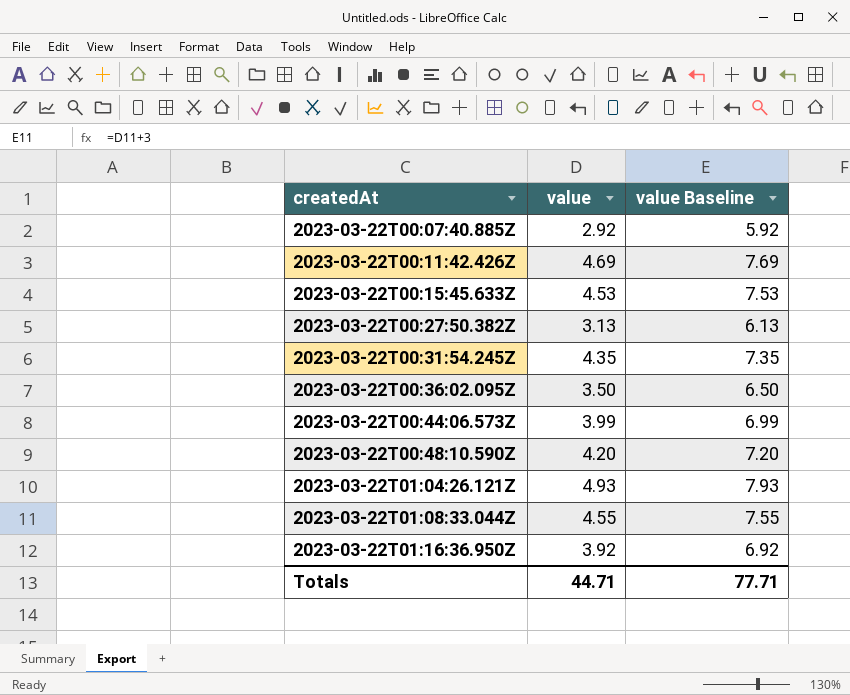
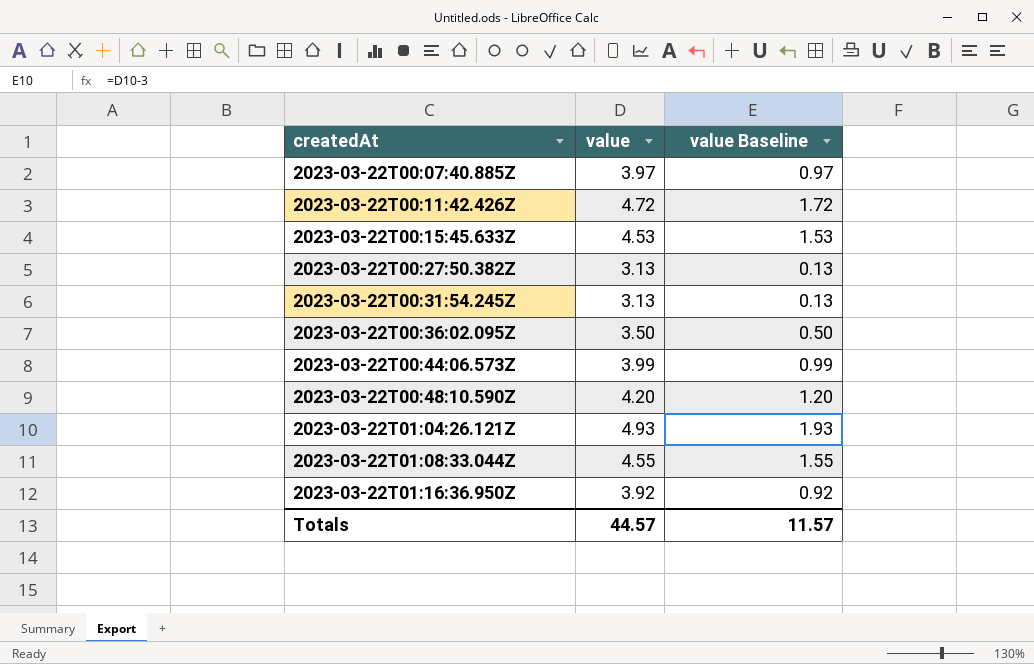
column value Baseline | formula: [value] + 3 -> [value] - 3
2023-03-22T00:07:40.885Z | value: 2.92 -> 3.97
2023-03-22T00:11:42.426Z | value: 4.69 -> 4.72
2023-03-22T00:31:54.245Z | value: 4.35 -> 3.13
Totals | value: 44.71 -> 44.57
Totals | value Baseline: 77.71 -> 11.57

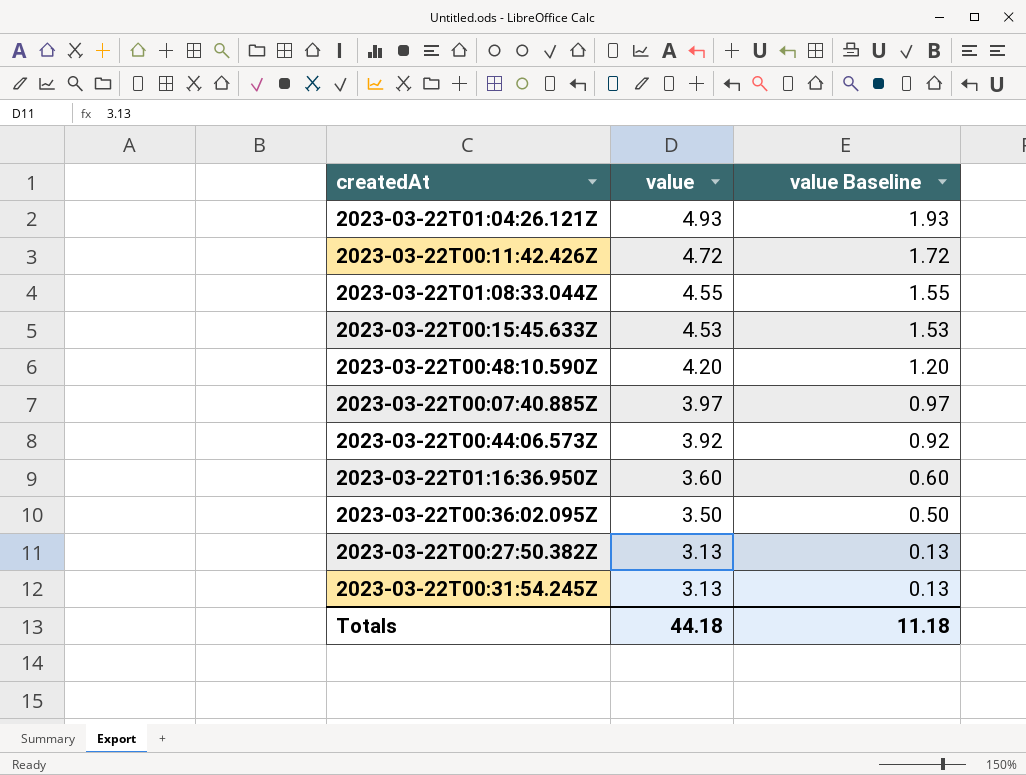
row order: createdAt ascending -> value descending
2023-03-22T00:44:06.573Z | value: 3.99 -> 3.92
2023-03-22T00:44:06.573Z | value Baseline: 0.99 -> 0.92
2023-03-22T01:16:36.950Z | value: 3.92 -> 3.60
2023-03-22T01:16:36.950Z | value Baseline: 0.92 -> 0.60
Totals | value: 44.57 -> 44.18
Totals | value Baseline: 11.57 -> 11.18

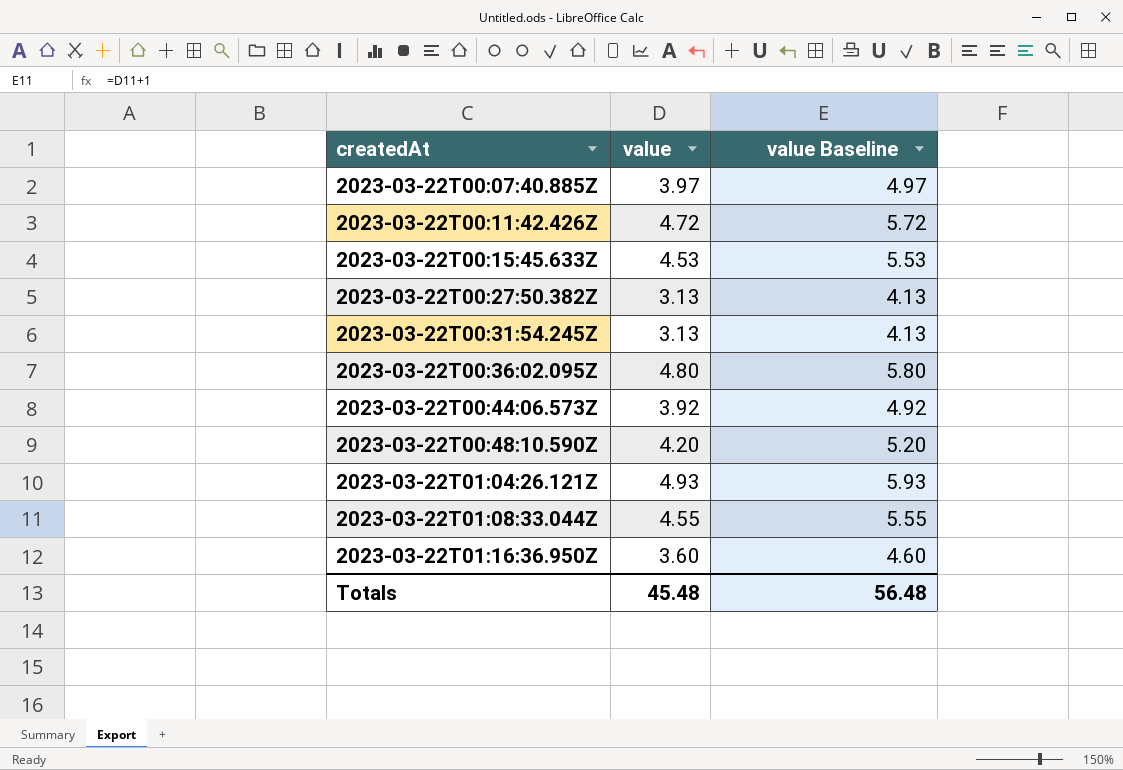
row order: value descending -> createdAt ascending
column value Baseline | formula: [value] - 3 -> [value] + 1
2023-03-22T00:36:02.095Z | value: 3.50 -> 4.80
Totals | value: 44.18 -> 45.48
Totals | value Baseline: 11.18 -> 56.48

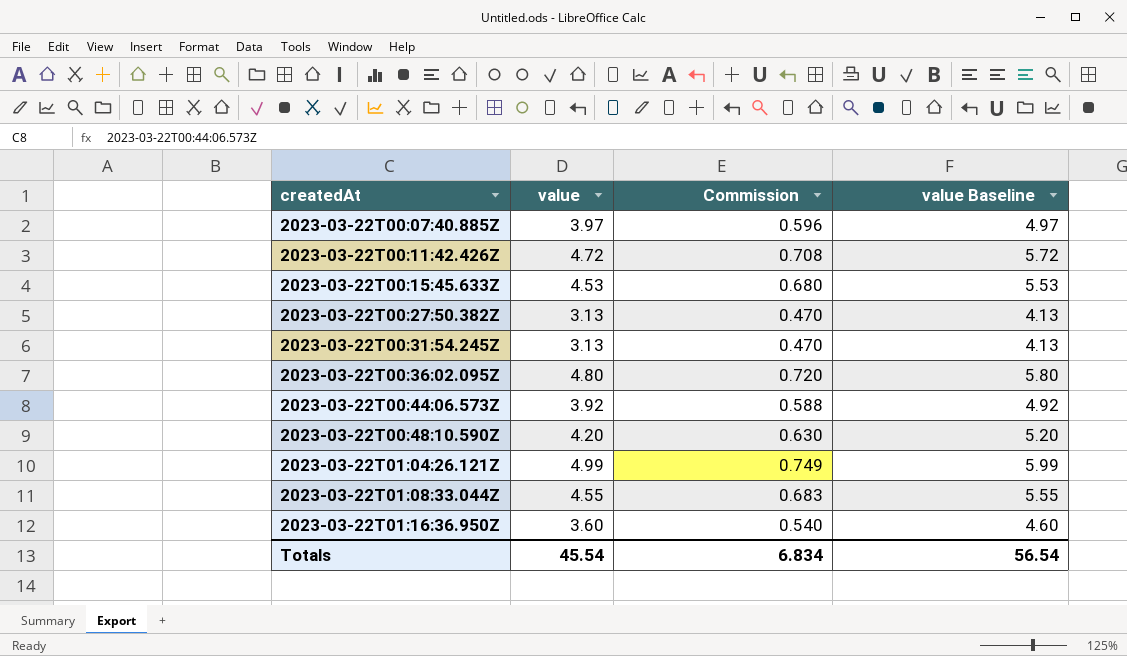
column Commission | formula: none -> [value] * 0.15
2023-03-22T01:04:26.121Z | value: 4.93 -> 4.99
2023-03-22T01:04:26.121Z | value Baseline: 5.93 -> 5.99
Totals | value: 45.48 -> 45.54
Totals | value Baseline: 56.48 -> 56.54

